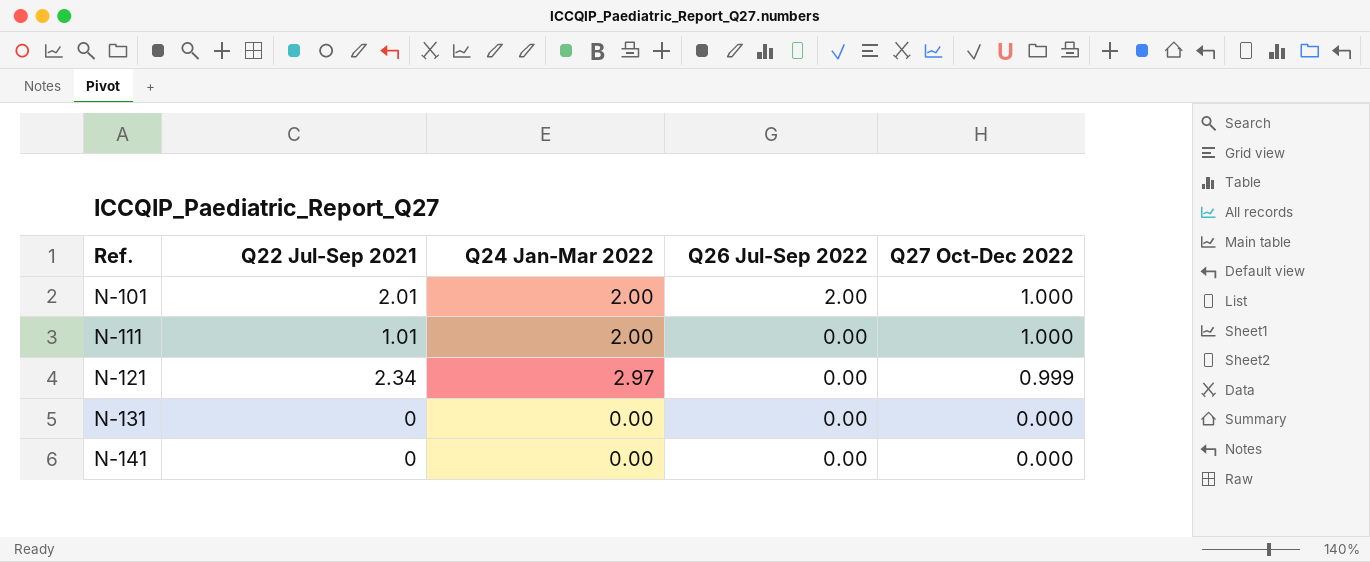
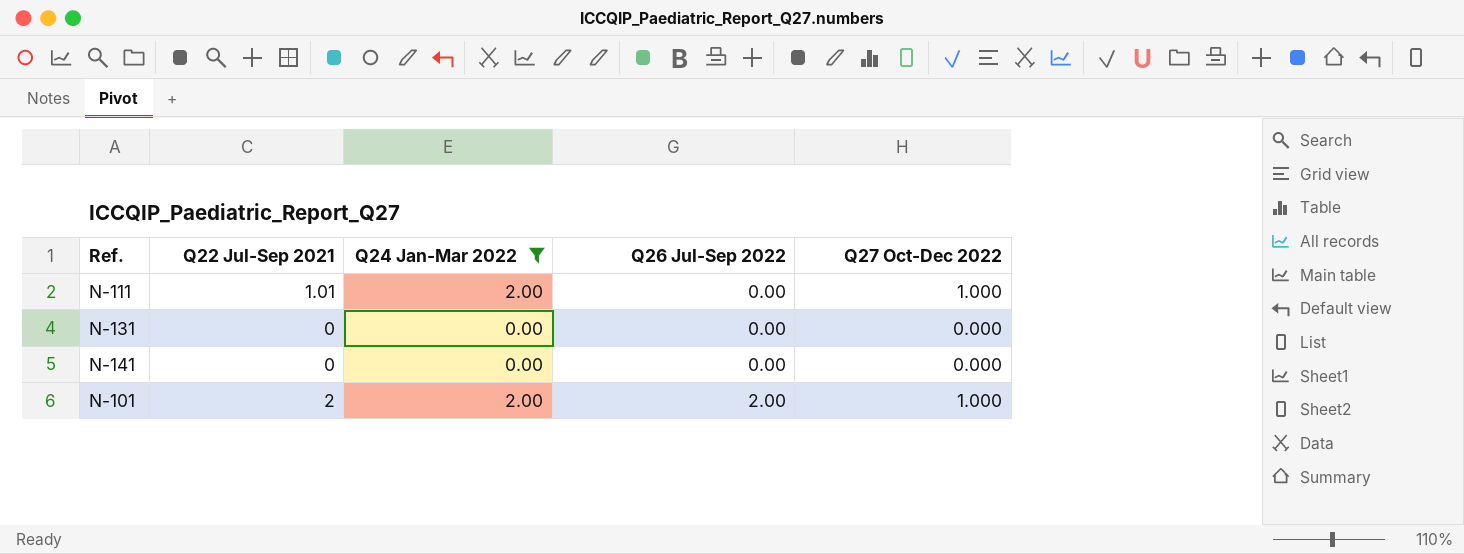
filter: none -> Q24 Jan-Mar 2022 != 2.97
row order: Ref. ascending -> Q26 Jul-Sep 2022 ascending
N-101 | Q22 Jul-Sep 2021: 2.01 -> 2

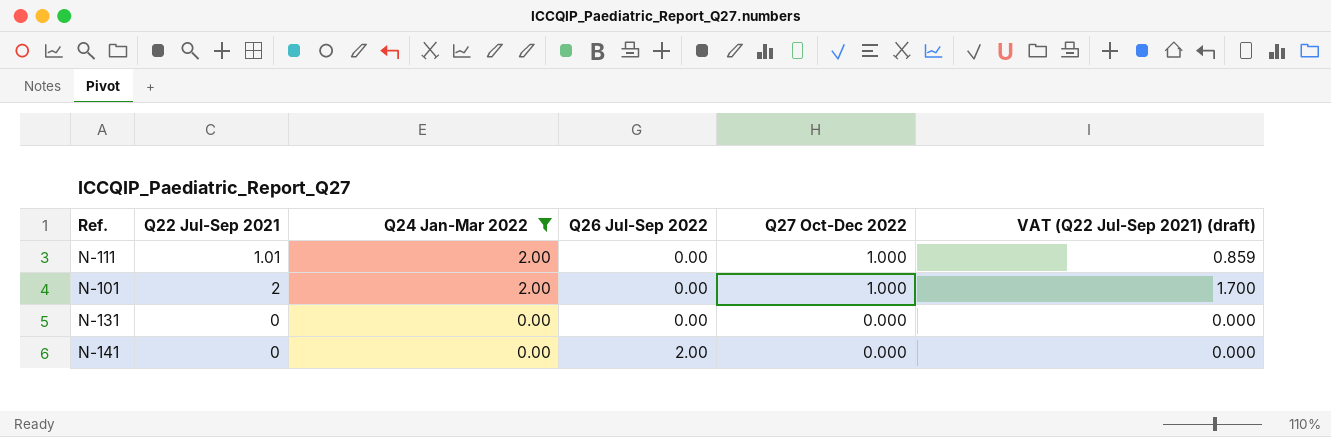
row order: Q26 Jul-Sep 2022 ascending -> Q24 Jan-Mar 2022 descending
column VAT (Q22 Jul-Sep 2021) (draft) | formula: none -> [Q22 Jul-Sep 2021] * 0.85
N-101 | Q26 Jul-Sep 2022: 2.00 -> 0.00
N-141 | Q26 Jul-Sep 2022: 0.00 -> 2.00

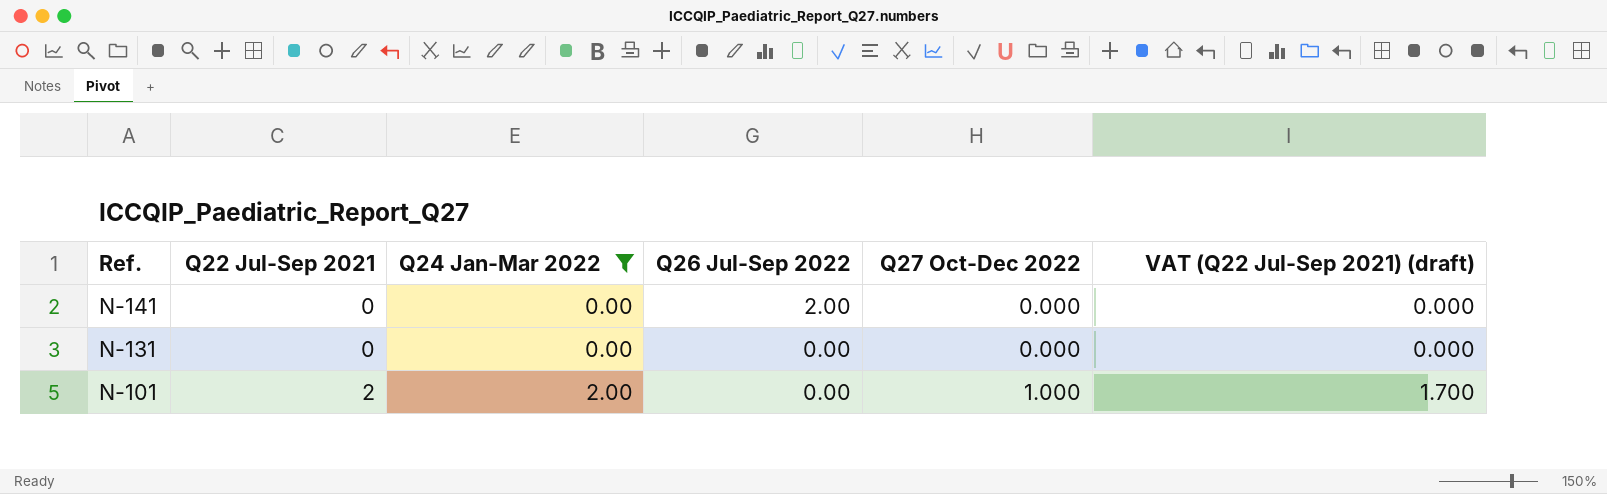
row order: Q24 Jan-Mar 2022 descending -> Ref. descending
row N-111: 1.01 | 2.00 | 0.00 | 1.000 | 0.859 -> none

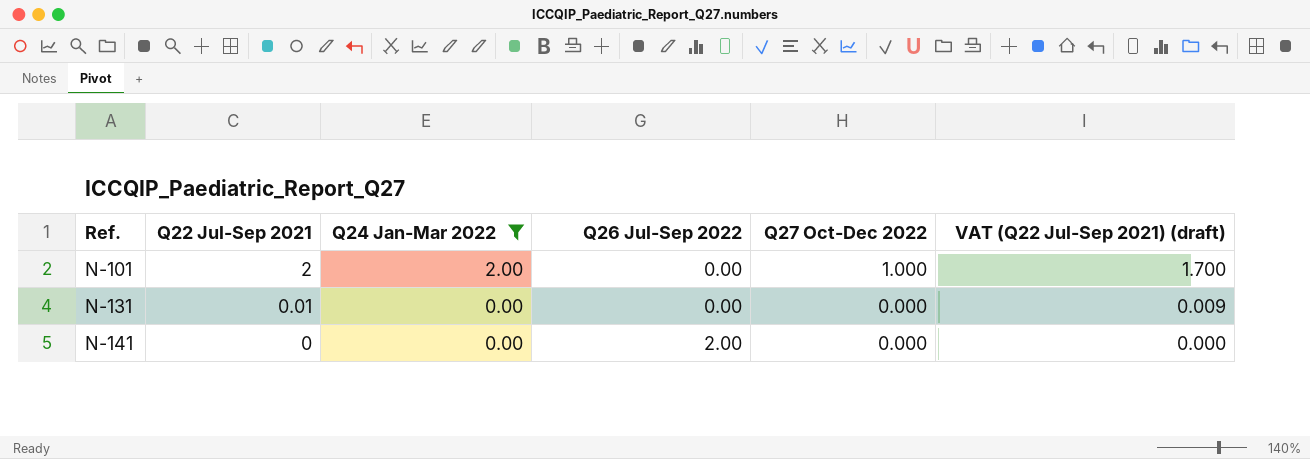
row order: Ref. descending -> Ref. ascending
N-131 | Q22 Jul-Sep 2021: 0 -> 0.01
N-131 | VAT (Q22 Jul-Sep 2021) (draft): 0.000 -> 0.009

